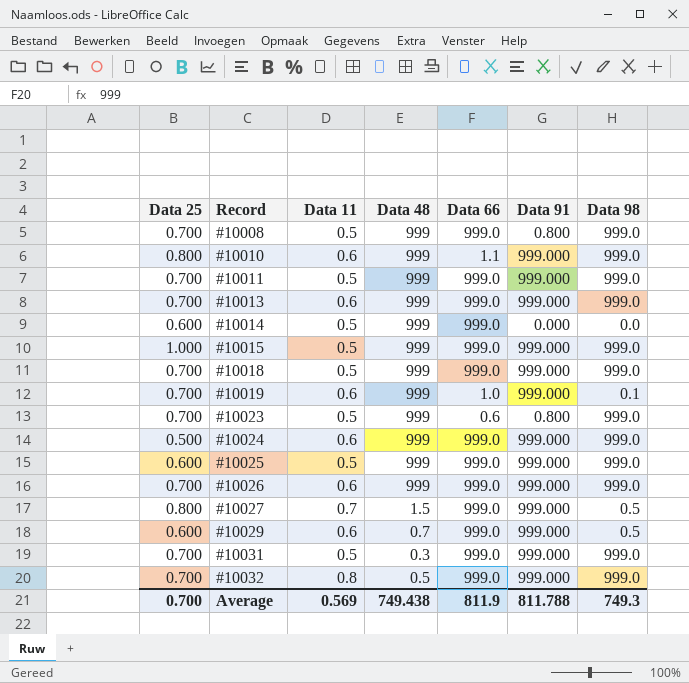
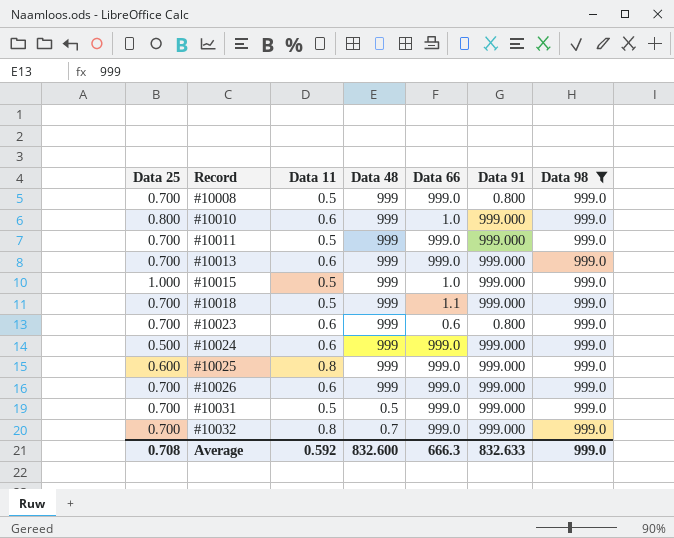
filter: none -> Data 98 = 999.0
#10010 | Data 66: 1.1 -> 1.0
#10015 | Data 66: 999.0 -> 1.0
#10018 | Data 66: 999.0 -> 1.1
#10023 | Data 11: 0.5 -> 0.6
#10025 | Data 11: 0.5 -> 0.8
#10031 | Data 48: 0.3 -> 0.5
#10032 | Data 48: 0.5 -> 0.7
Average | Data 25: 0.700 -> 0.708
Average | Data 11: 0.569 -> 0.592
Average | Data 48: 749.438 -> 832.600
Average | Data 66: 811.9 -> 666.3
Average | Data 91: 811.788 -> 832.633
Average | Data 98: 749.3 -> 999.0

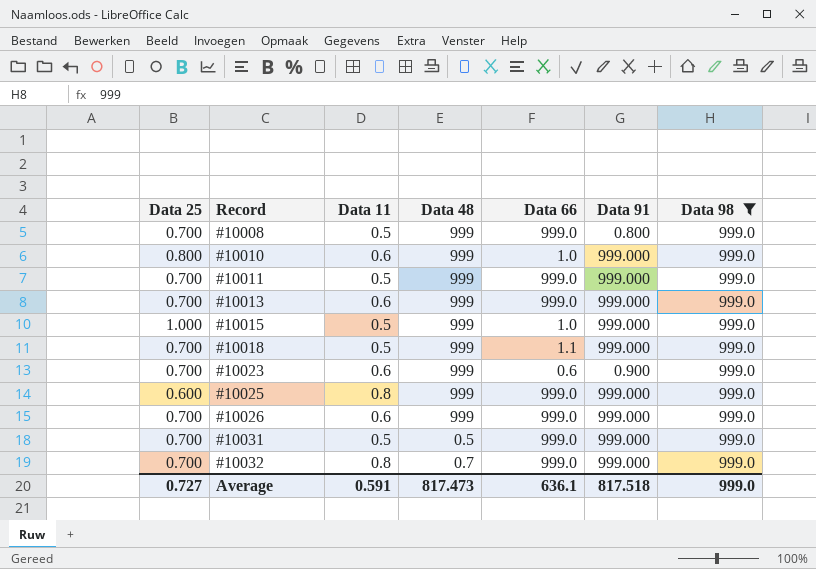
row #10024: 0.500 | 0.6 | 999 | 999.0 | 999.000 | 999.0 -> none
#10023 | Data 91: 0.800 -> 0.900
Average | Data 25: 0.708 -> 0.727
Average | Data 11: 0.592 -> 0.591
Average | Data 48: 832.600 -> 817.473
Average | Data 66: 666.3 -> 636.1
Average | Data 91: 832.633 -> 817.518

